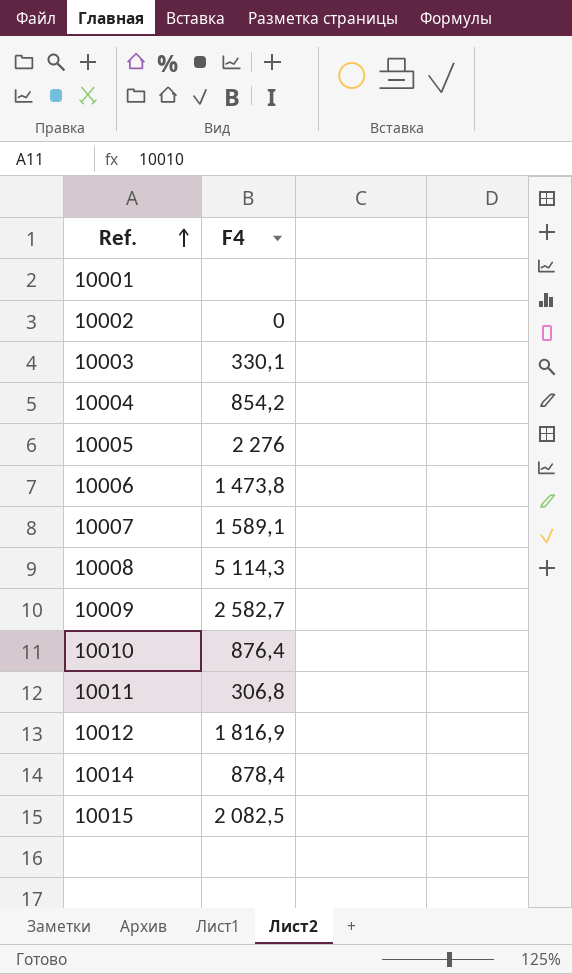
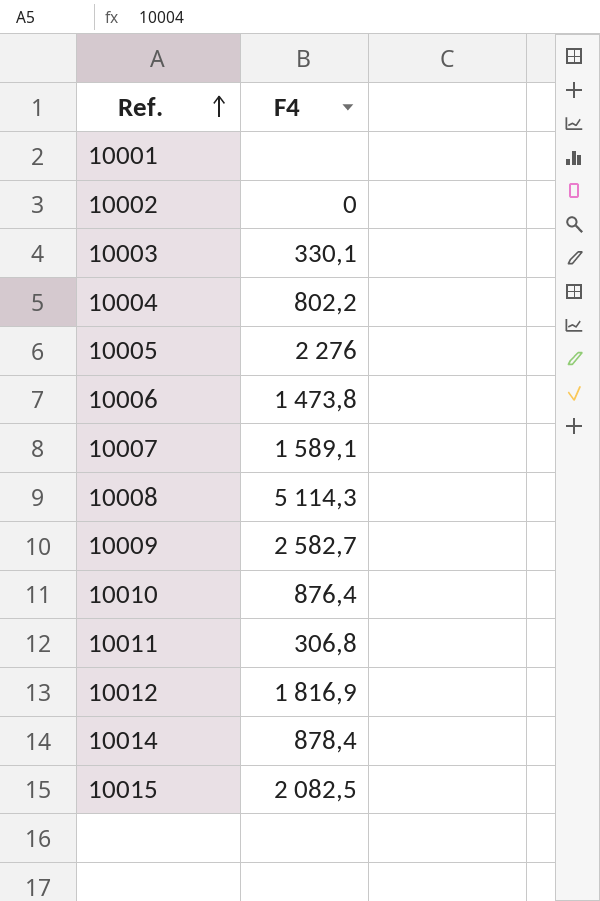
10004 | F4: 854,2 -> 802,2

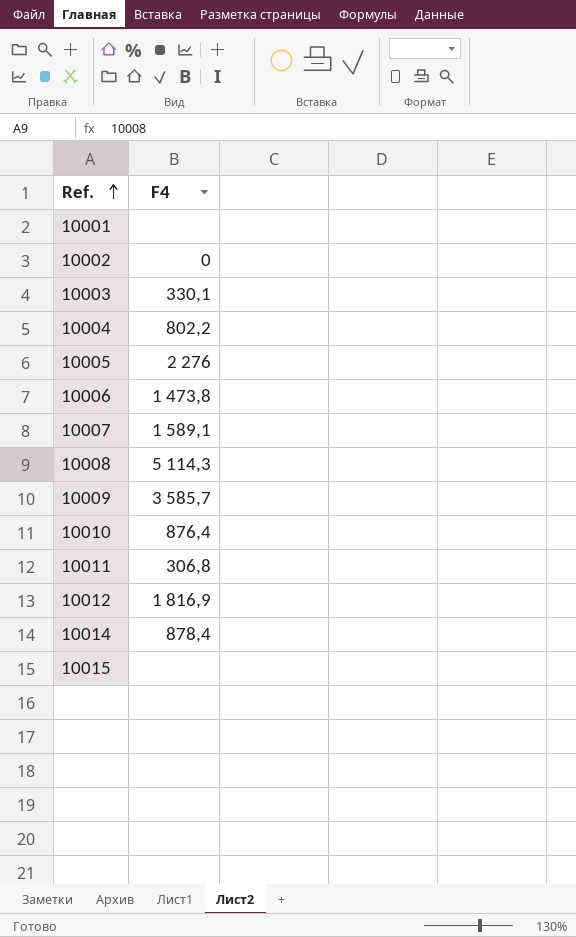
10009 | F4: 2 582,7 -> 3 585,7
10015 | F4: 2 082,5 -> none

